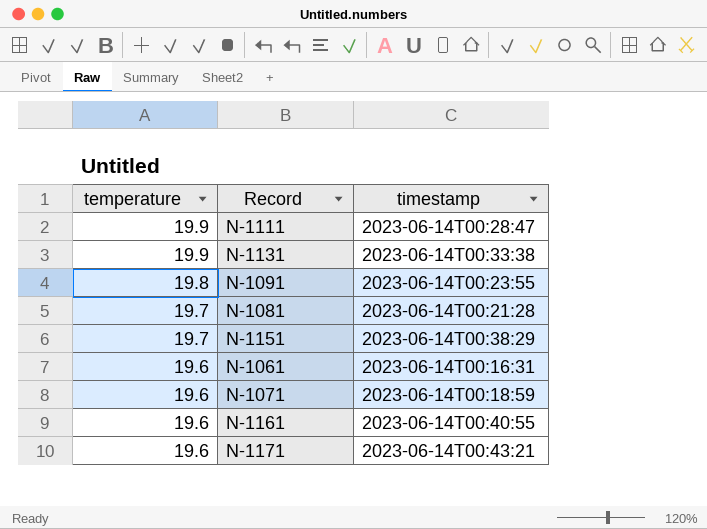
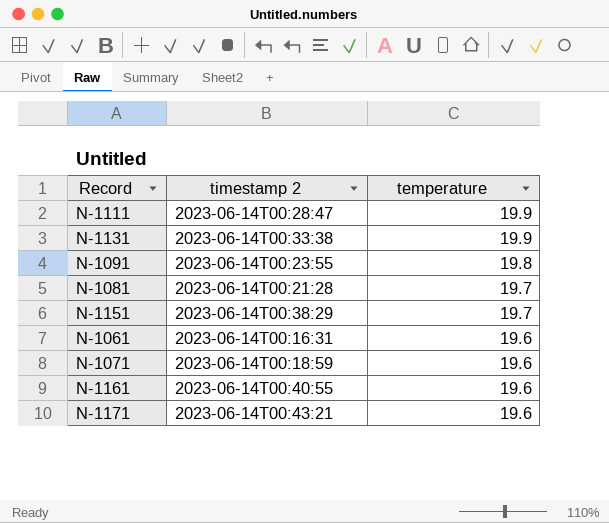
column name: timestamp -> timestamp 2
column temperature | position: 1 -> 3

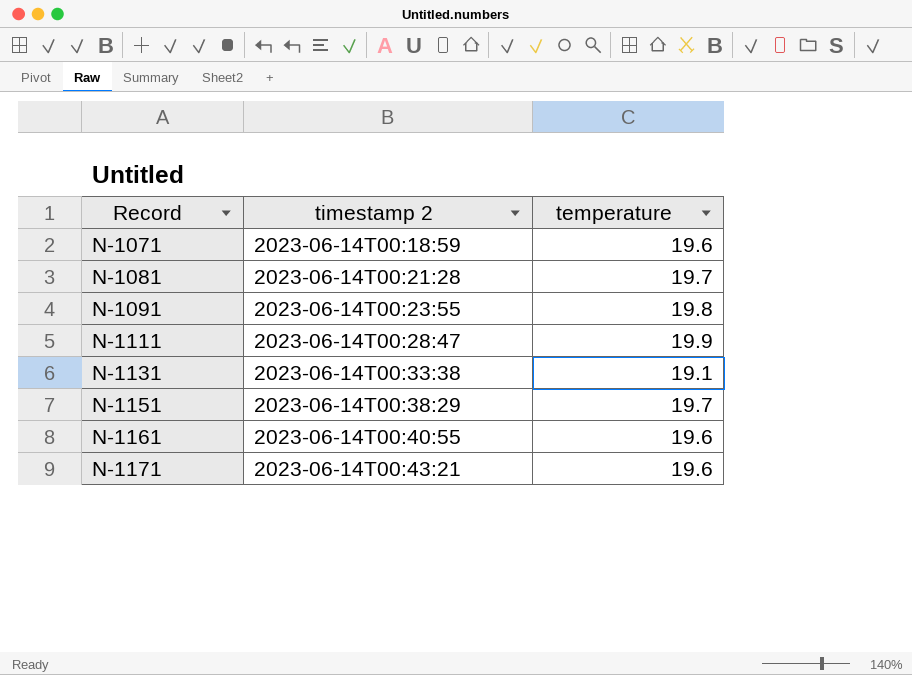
row order: temperature descending -> Record ascending
row N-1061: 2023-06-14T00:16:31 | 19.6 -> none
N-1131 | temperature: 19.9 -> 19.1

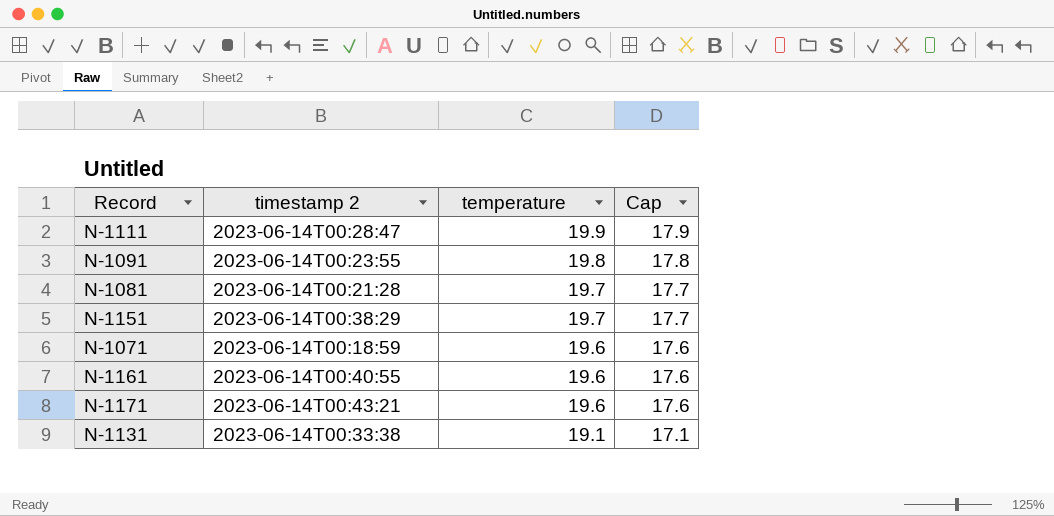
row order: Record ascending -> temperature descending
column Cap | formula: none -> [temperature] - 2

